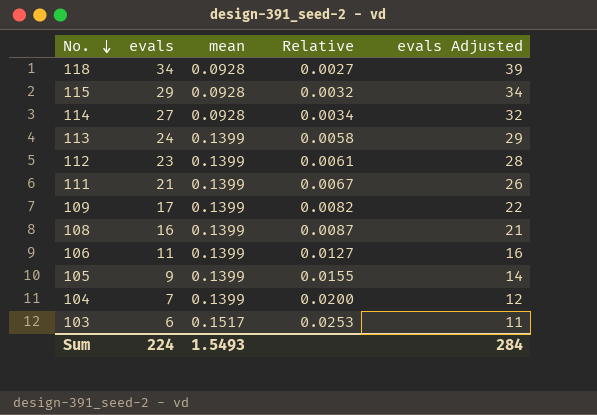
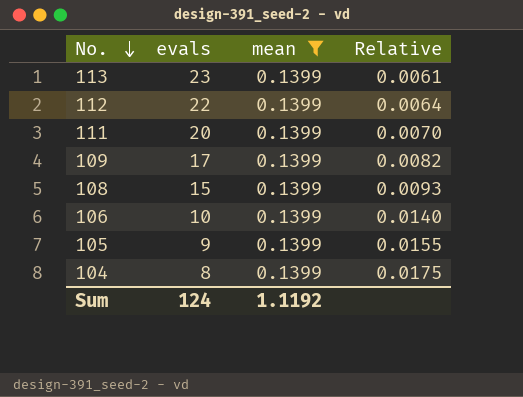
filter: none -> mean = 0.1399
column evals Adjusted | formula: [evals] + 5 -> none
113 | evals: 24 -> 23
113 | Relative: 0.0058 -> 0.0061
112 | evals: 23 -> 22
112 | Relative: 0.0061 -> 0.0064
111 | evals: 21 -> 20
111 | Relative: 0.0067 -> 0.0070
108 | evals: 16 -> 15
108 | Relative: 0.0087 -> 0.0093
106 | evals: 11 -> 10
106 | Relative: 0.0127 -> 0.0140
104 | evals: 7 -> 8
104 | Relative: 0.0200 -> 0.0175
Sum | evals: 224 -> 124
Sum | mean: 1.5493 -> 1.1192

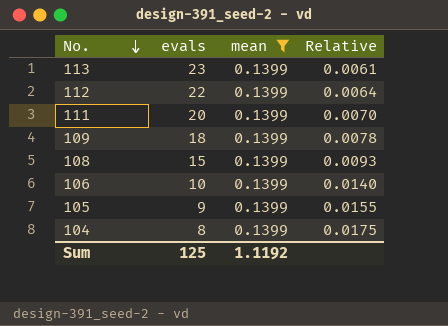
109 | evals: 17 -> 18
109 | Relative: 0.0082 -> 0.0078
Sum | evals: 124 -> 125

